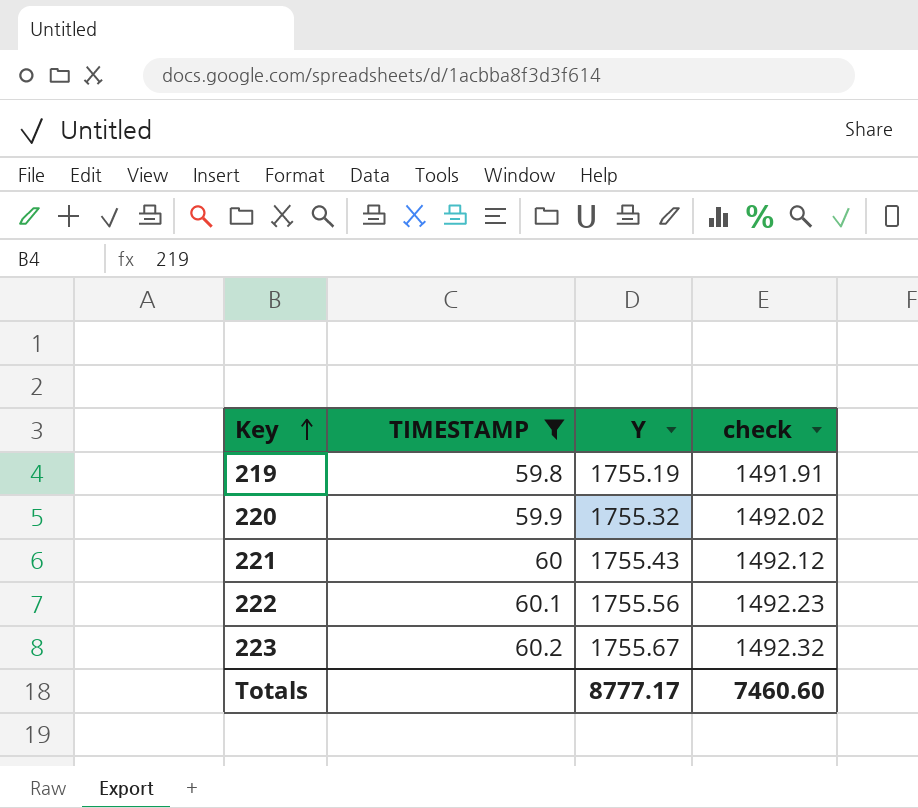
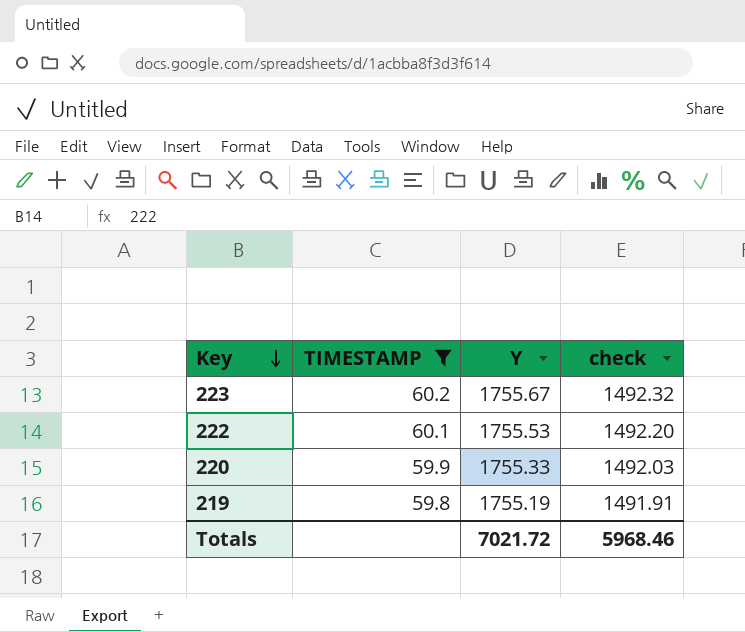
row order: Key ascending -> Key descending
row 221: 60 | 1755.43 | 1492.12 -> none
222 | Y: 1755.56 -> 1755.53
222 | check: 1492.23 -> 1492.20
220 | Y: 1755.32 -> 1755.33
220 | check: 1492.02 -> 1492.03
Totals | Y: 8777.17 -> 7021.72
Totals | check: 7460.60 -> 5968.46

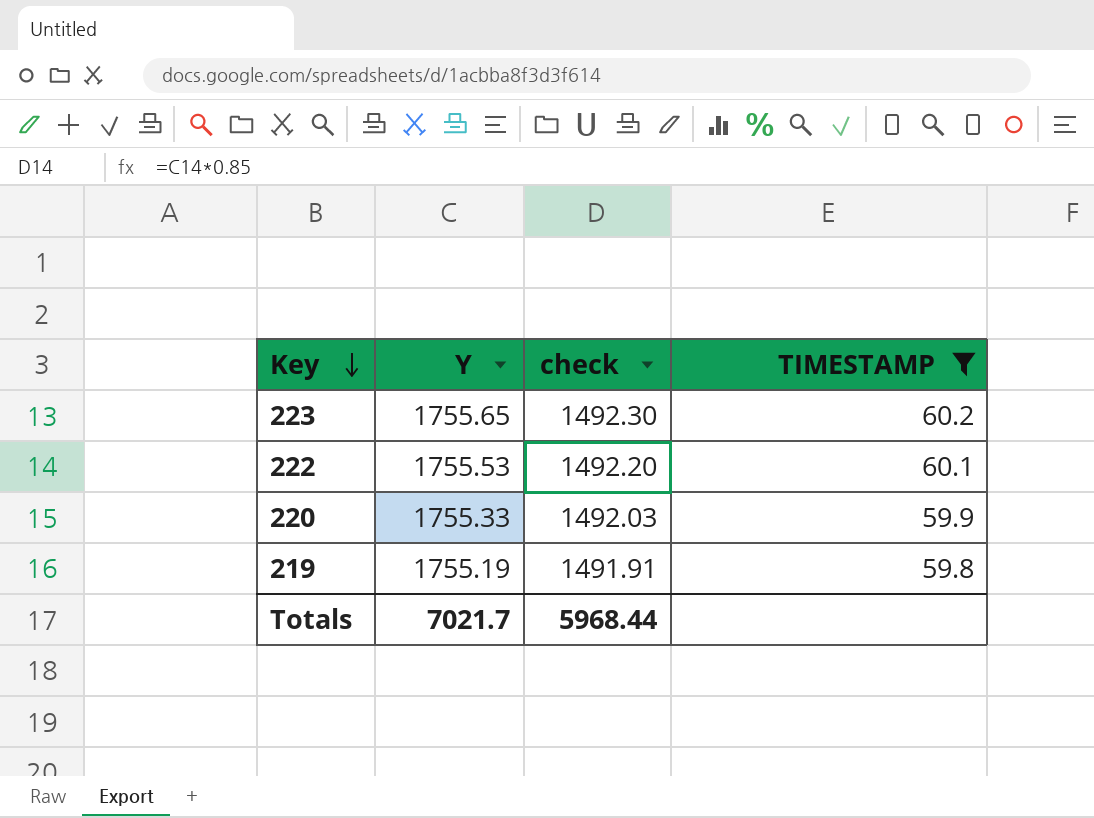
column TIMESTAMP | position: 2 -> 4
223 | Y: 1755.67 -> 1755.65
223 | check: 1492.32 -> 1492.30
Totals | Y: 7021.72 -> 7021.7
Totals | check: 5968.46 -> 5968.44

